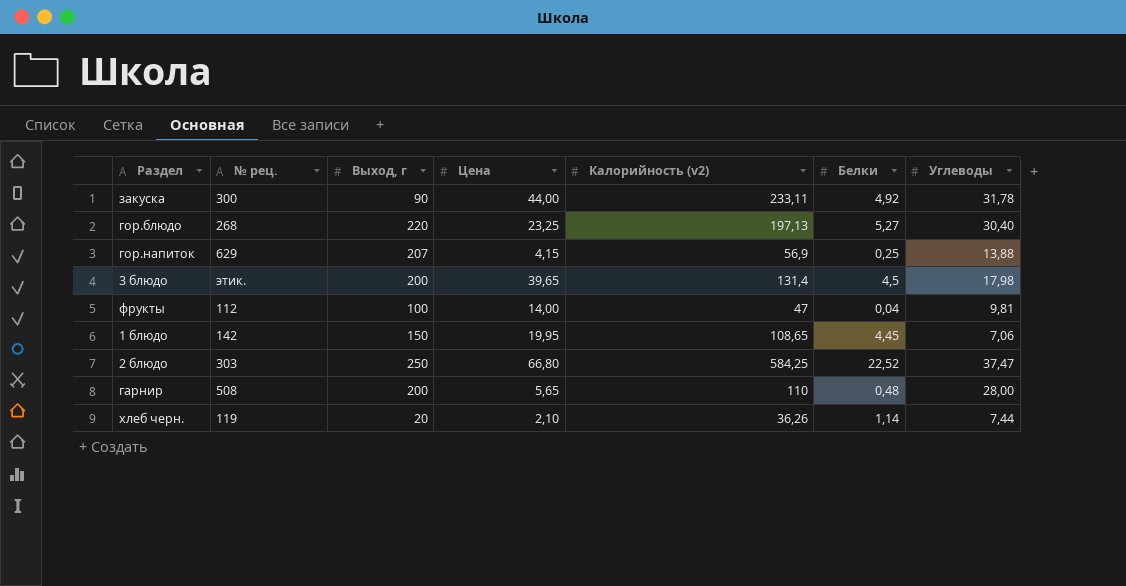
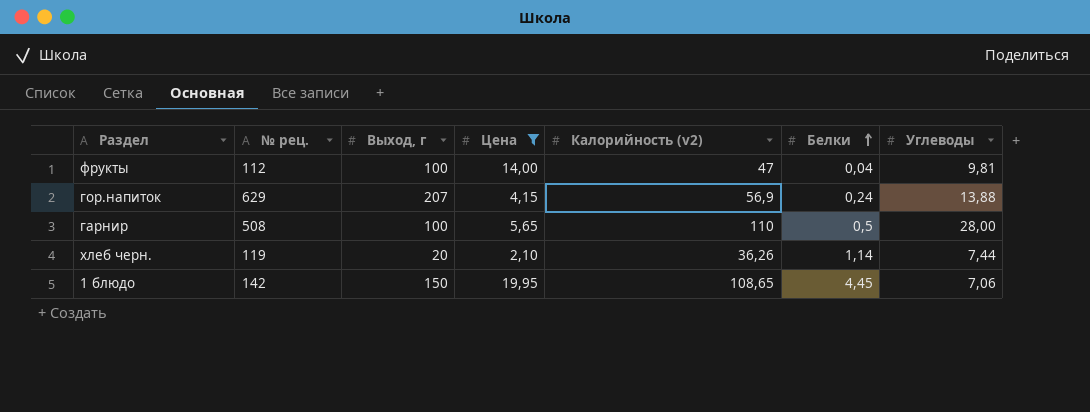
filter: none -> Цена <= 19,95
row order: none -> Белки ascending
гор.напиток | Белки: 0,25 -> 0,24
гарнир | Выход, г: 200 -> 100
гарнир | Белки: 0,48 -> 0,5

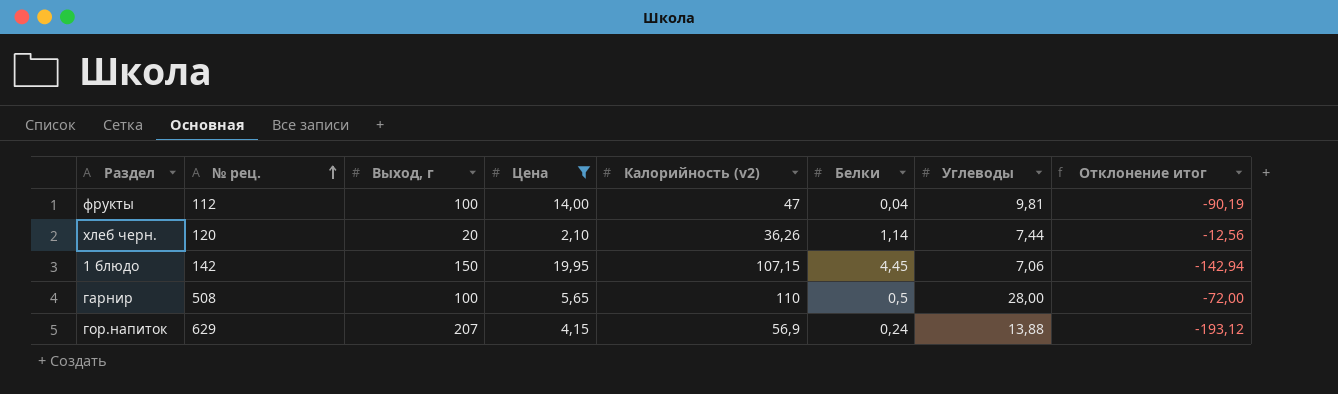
row order: Белки ascending -> № рец. ascending
column Отклонение итог | formula: none -> [Углеводы] - [Выход, г]
хлеб черн. | № рец.: 119 -> 120
1 блюдо | Калорийность (v2): 108,65 -> 107,15

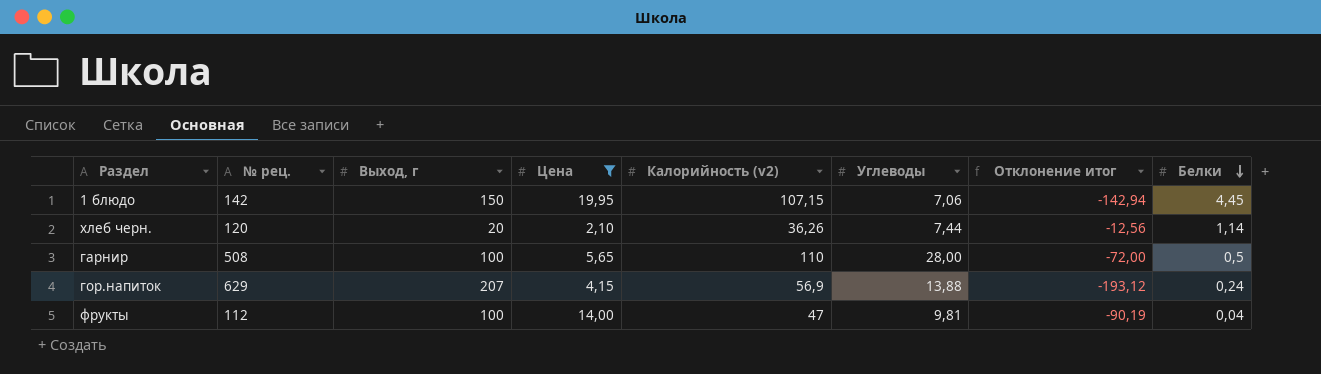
row order: № рец. ascending -> Белки descending
column Белки | position: 6 -> 8

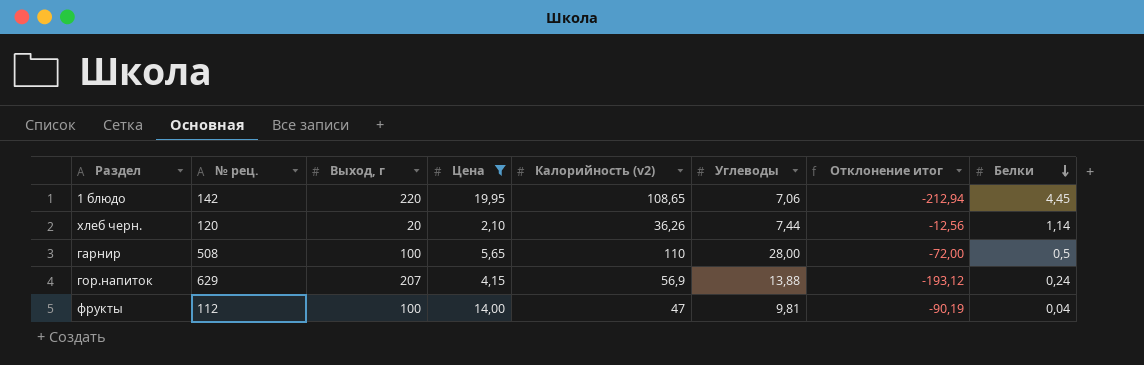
1 блюдо | Выход, г: 150 -> 220
1 блюдо | Калорийность (v2): 107,15 -> 108,65
1 блюдо | Отклонение итог: -142,94 -> -212,94

